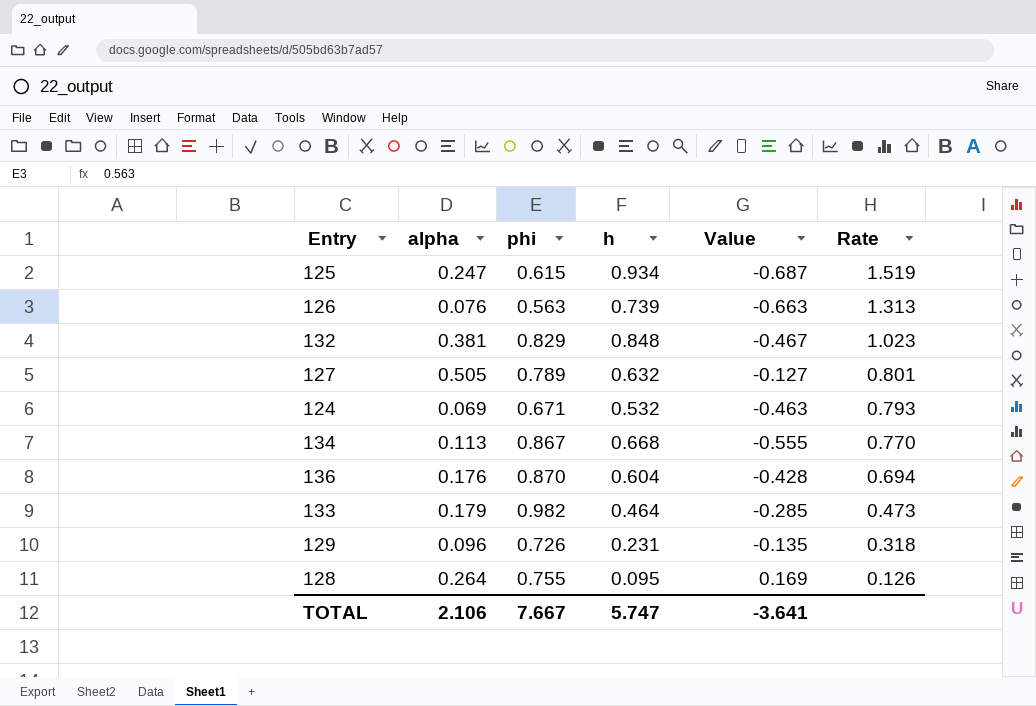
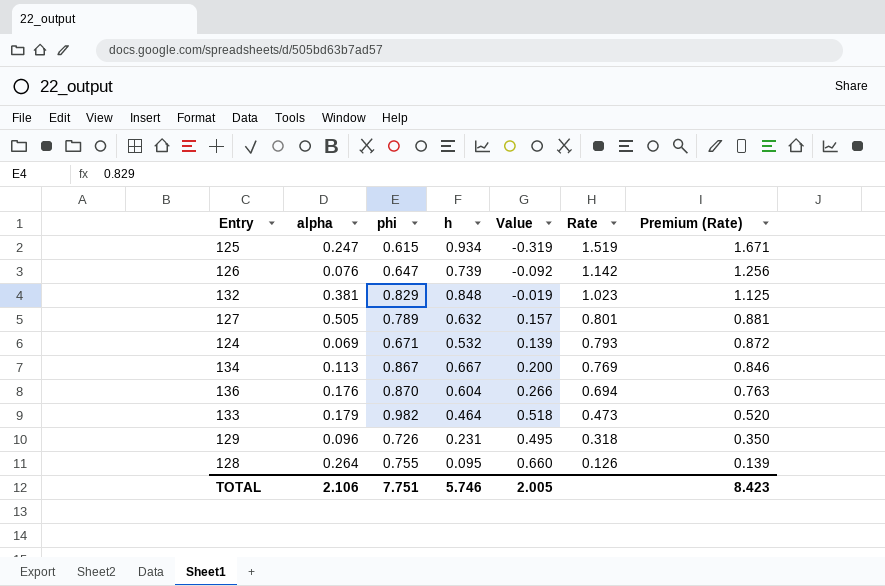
column Value | formula: [alpha] - [h] -> [phi] - [h]
column Premium (Rate) | formula: none -> [Rate] * 1.1
126 | phi: 0.563 -> 0.647
126 | Rate: 1.313 -> 1.142
134 | h: 0.668 -> 0.667
134 | Rate: 0.770 -> 0.769
TOTAL | phi: 7.667 -> 7.751
TOTAL | h: 5.747 -> 5.746
TOTAL | Value: -3.641 -> 2.005

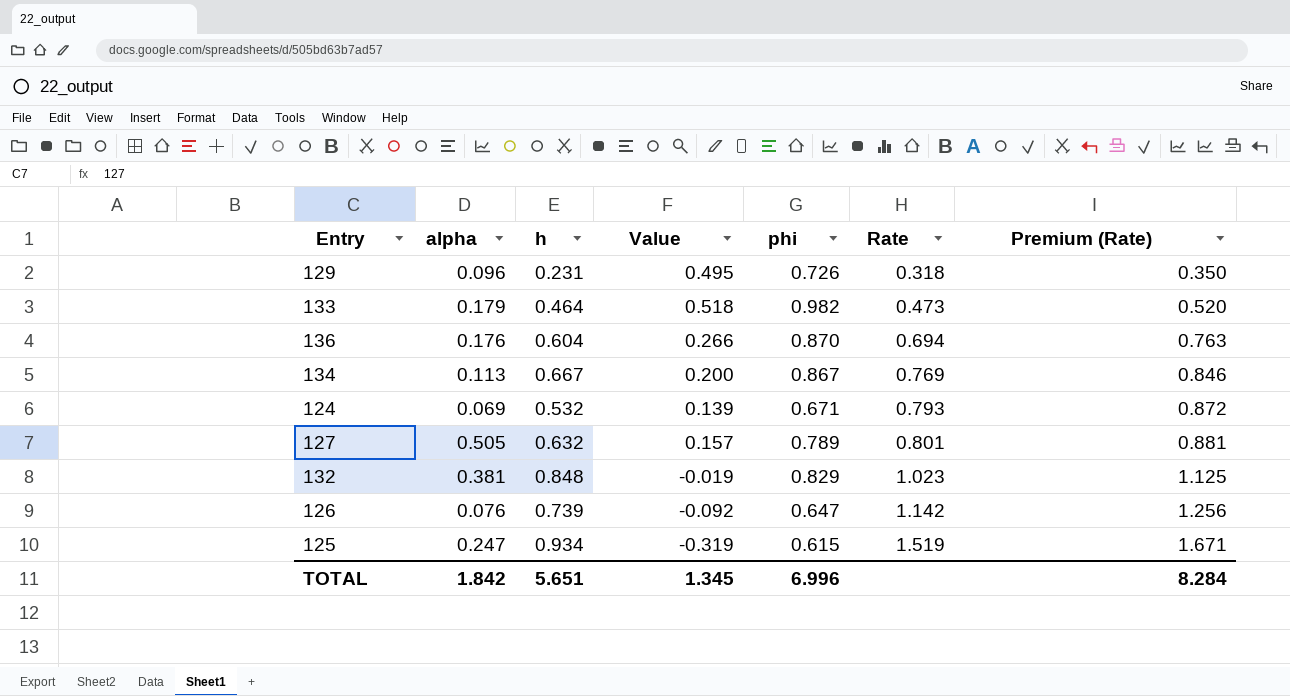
row order: Rate descending -> Rate ascending
column phi | position: 3 -> 5
row 128: 0.264 | 0.755 | 0.095 | 0.660 | 0.126 | 0.139 -> none
TOTAL | alpha: 2.106 -> 1.842
TOTAL | h: 5.746 -> 5.651
TOTAL | Value: 2.005 -> 1.345
TOTAL | phi: 7.751 -> 6.996
TOTAL | Premium (Rate): 8.423 -> 8.284

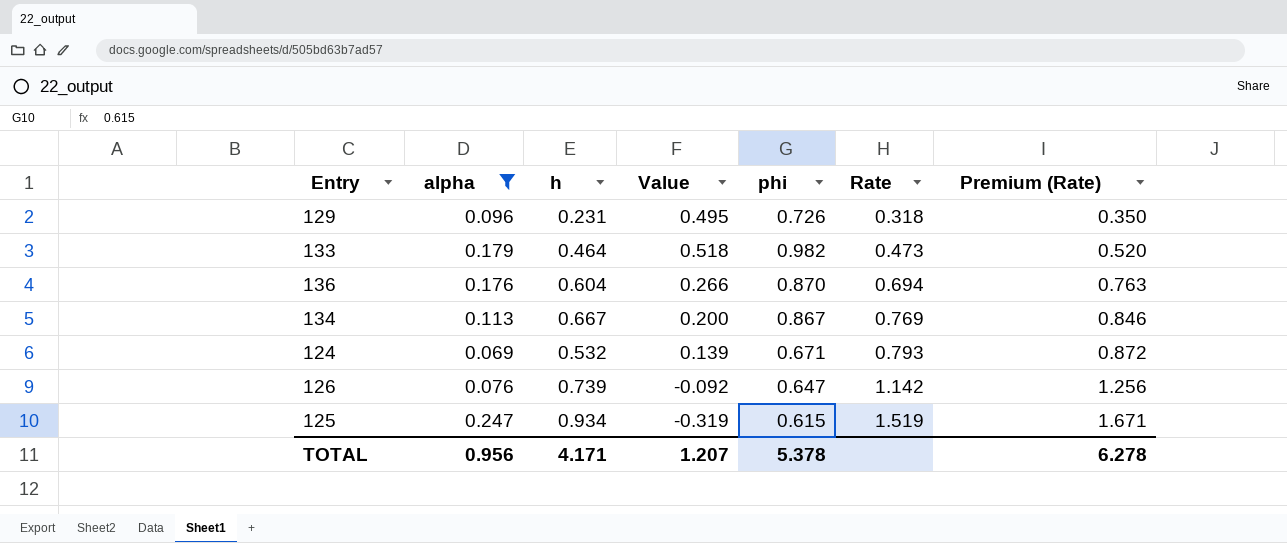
filter: none -> alpha <= 0.247
TOTAL | alpha: 1.842 -> 0.956
TOTAL | h: 5.651 -> 4.171
TOTAL | Value: 1.345 -> 1.207
TOTAL | phi: 6.996 -> 5.378
TOTAL | Premium (Rate): 8.284 -> 6.278

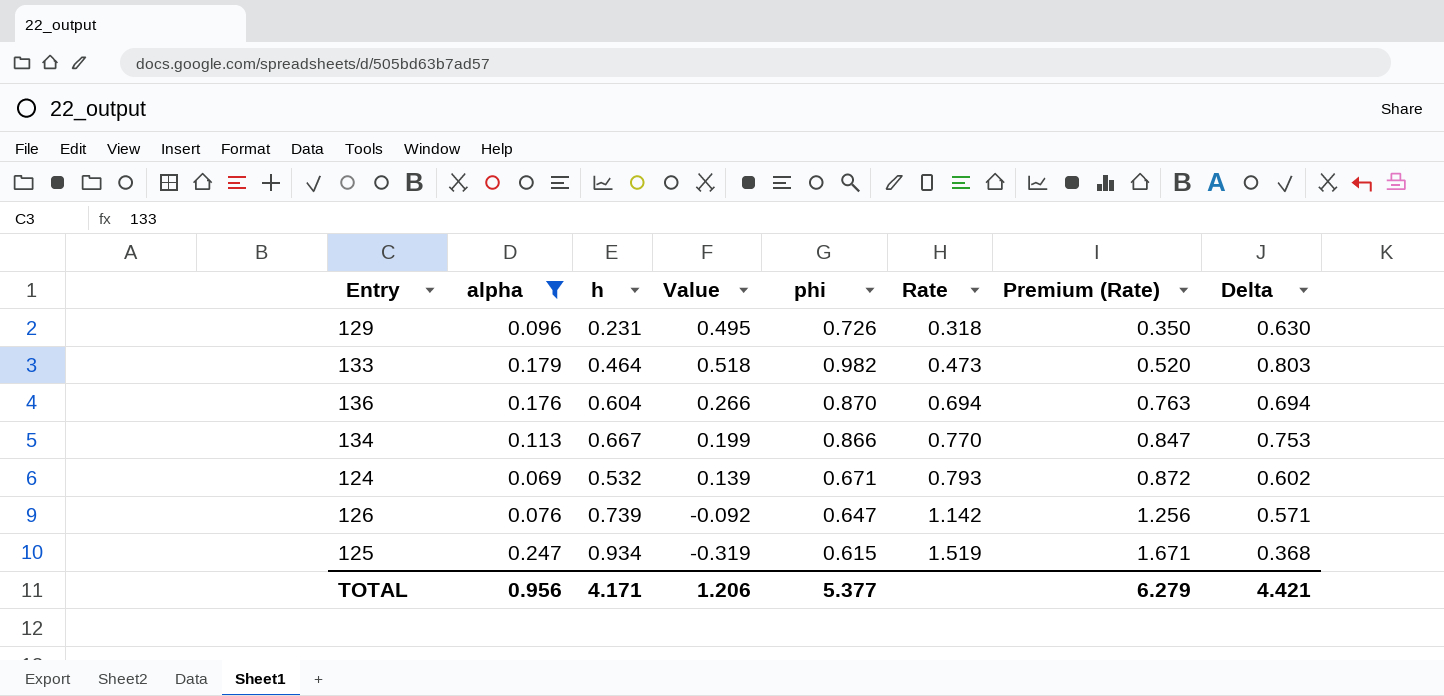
column Delta | formula: none -> [phi] - [alpha]
134 | Value: 0.200 -> 0.199
134 | phi: 0.867 -> 0.866
134 | Rate: 0.769 -> 0.770
134 | Premium (Rate): 0.846 -> 0.847
TOTAL | Value: 1.207 -> 1.206
TOTAL | phi: 5.378 -> 5.377
TOTAL | Premium (Rate): 6.278 -> 6.279

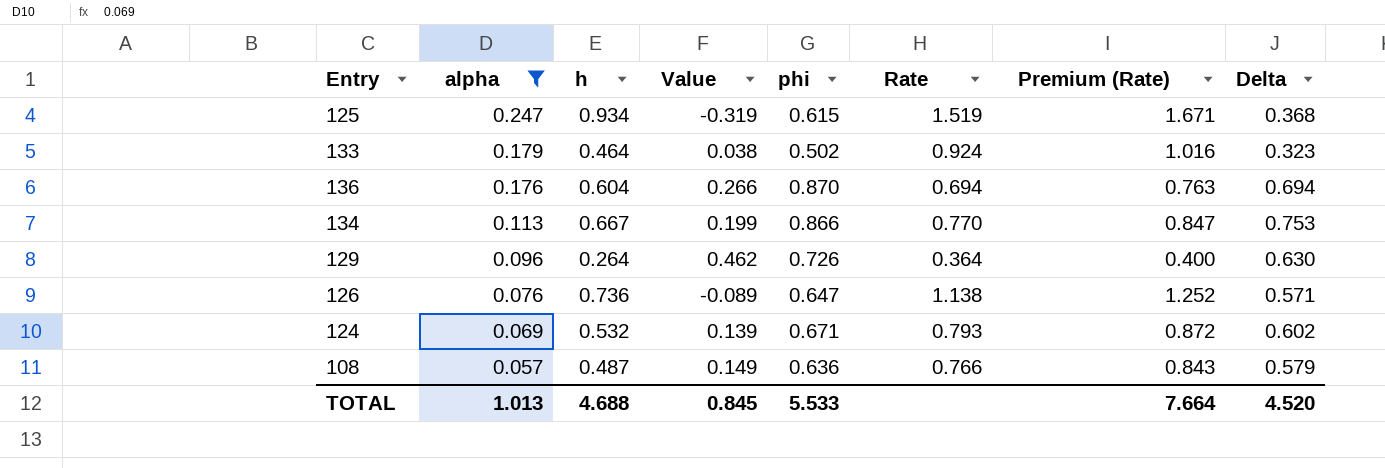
row order: Rate ascending -> alpha descending
133 | Value: 0.518 -> 0.038
133 | phi: 0.982 -> 0.502
133 | Rate: 0.473 -> 0.924
133 | Premium (Rate): 0.520 -> 1.016
133 | Delta: 0.803 -> 0.323
129 | h: 0.231 -> 0.264
129 | Value: 0.495 -> 0.462
129 | Rate: 0.318 -> 0.364
129 | Premium (Rate): 0.350 -> 0.400
126 | h: 0.739 -> 0.736
126 | Value: -0.092 -> -0.089
126 | Rate: 1.142 -> 1.138
126 | Premium (Rate): 1.256 -> 1.252
row 108: none -> 0.057 | 0.487 | 0.149 | 0.636 | 0.766 | 0.843 | 0.579
TOTAL | alpha: 0.956 -> 1.013
TOTAL | h: 4.171 -> 4.688
TOTAL | Value: 1.206 -> 0.845
TOTAL | phi: 5.377 -> 5.533
TOTAL | Premium (Rate): 6.279 -> 7.664
TOTAL | Delta: 4.421 -> 4.520

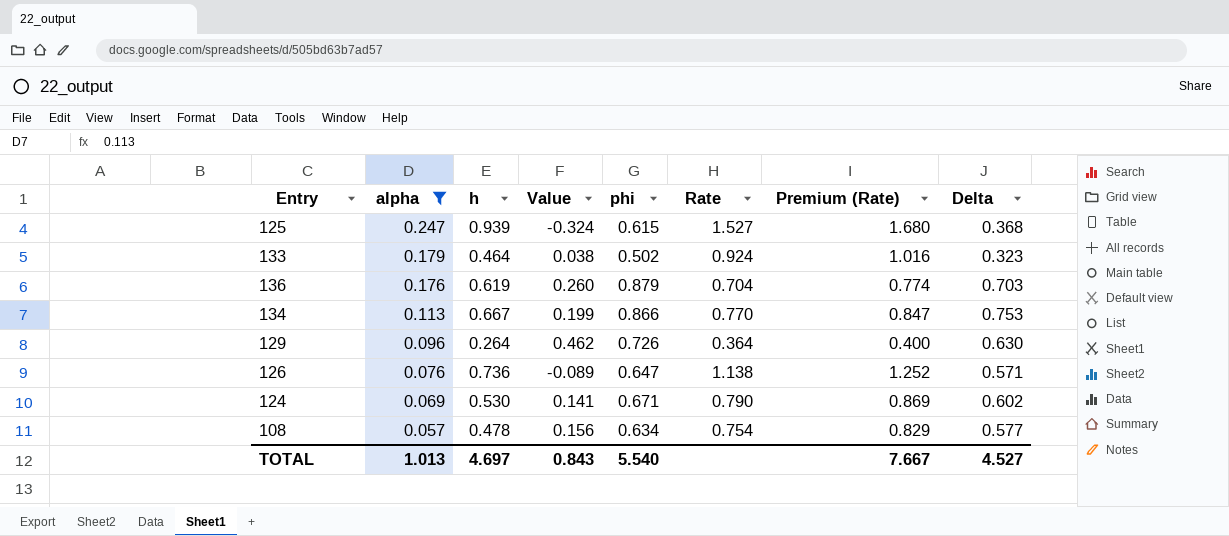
125 | h: 0.934 -> 0.939
125 | Value: -0.319 -> -0.324
125 | Rate: 1.519 -> 1.527
125 | Premium (Rate): 1.671 -> 1.680
136 | h: 0.604 -> 0.619
136 | Value: 0.266 -> 0.260
136 | phi: 0.870 -> 0.879
136 | Rate: 0.694 -> 0.704
136 | Premium (Rate): 0.763 -> 0.774
136 | Delta: 0.694 -> 0.703
124 | h: 0.532 -> 0.530
124 | Value: 0.139 -> 0.141
124 | Rate: 0.793 -> 0.790
124 | Premium (Rate): 0.872 -> 0.869
108 | h: 0.487 -> 0.478
108 | Value: 0.149 -> 0.156
108 | phi: 0.636 -> 0.634
108 | Rate: 0.766 -> 0.754
108 | Premium (Rate): 0.843 -> 0.829
108 | Delta: 0.579 -> 0.577
TOTAL | h: 4.688 -> 4.697
TOTAL | Value: 0.845 -> 0.843
TOTAL | phi: 5.533 -> 5.540
TOTAL | Premium (Rate): 7.664 -> 7.667
TOTAL | Delta: 4.520 -> 4.527

